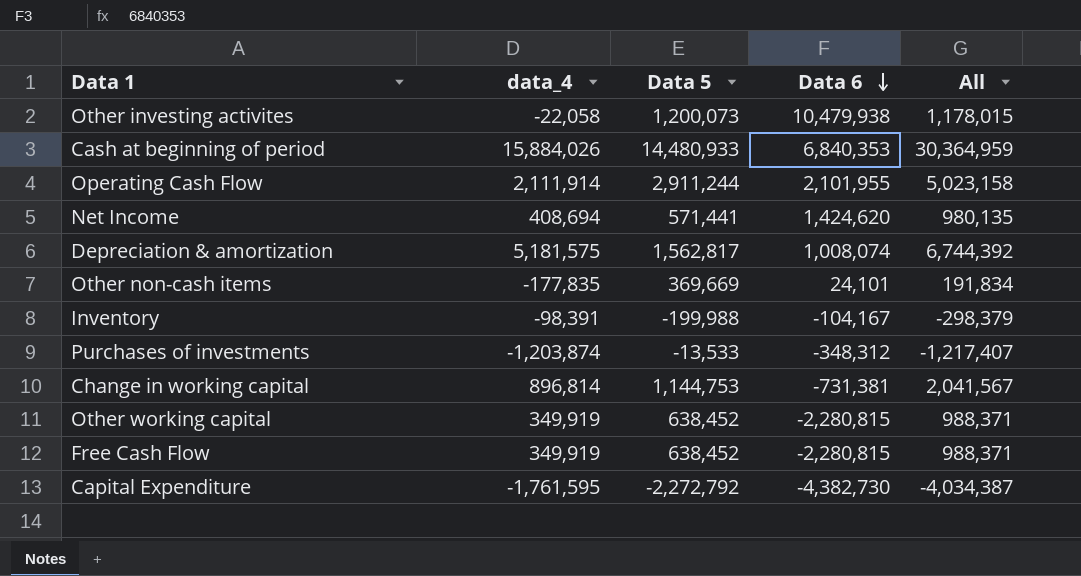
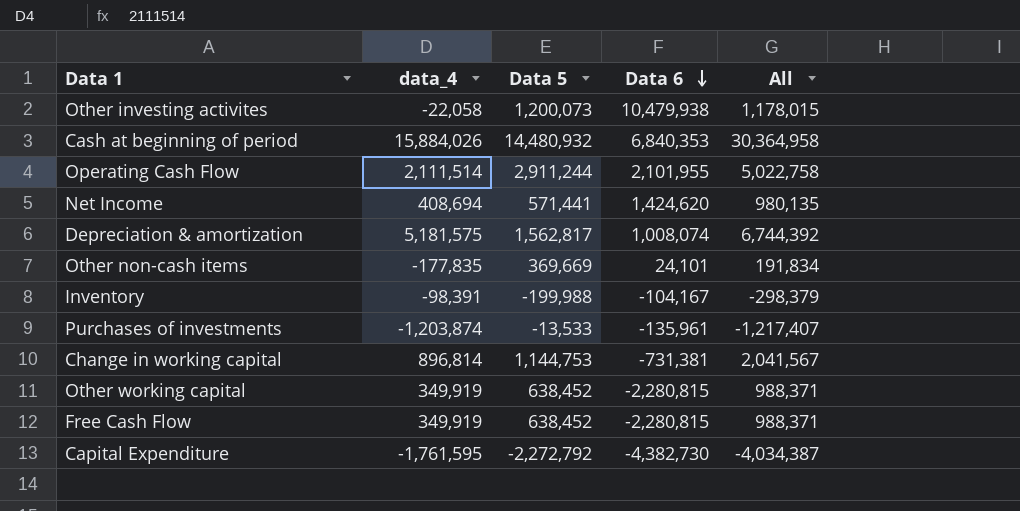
Cash at beginning of period | Data 5: 14,480,933 -> 14,480,932
Cash at beginning of period | All: 30,364,959 -> 30,364,958
Operating Cash Flow | data_4: 2,111,914 -> 2,111,514
Operating Cash Flow | All: 5,023,158 -> 5,022,758
Purchases of investments | Data 6: -348,312 -> -135,961

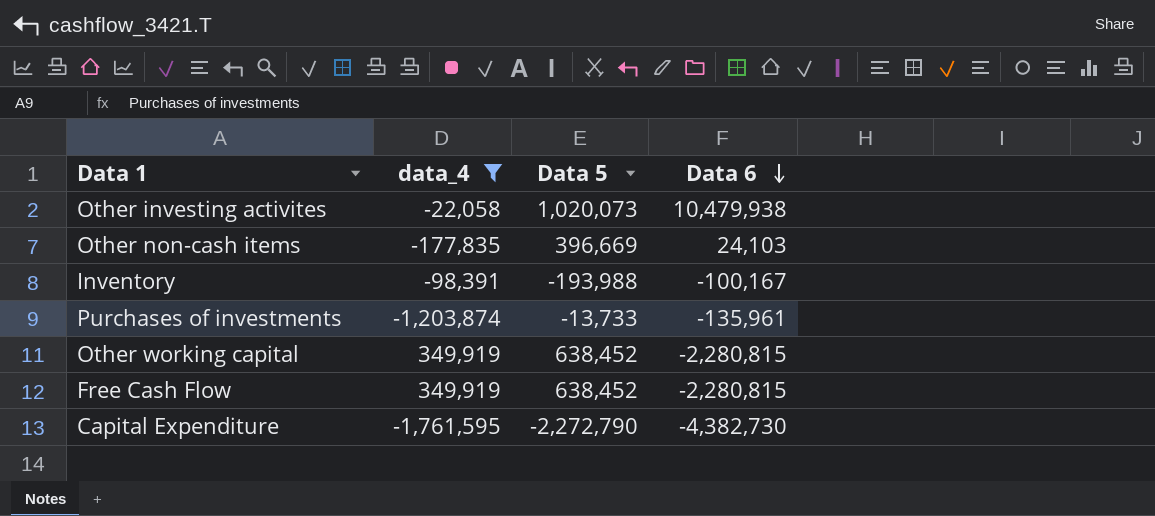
filter: none -> data_4 <= 349,919
column All | formula: [data_4] + [Data 5] -> none
Other investing activites | Data 5: 1,200,073 -> 1,020,073
Other non-cash items | Data 5: 369,669 -> 396,669
Other non-cash items | Data 6: 24,101 -> 24,103
Inventory | Data 5: -199,988 -> -193,988
Inventory | Data 6: -104,167 -> -100,167
Purchases of investments | Data 5: -13,533 -> -13,733
Capital Expenditure | Data 5: -2,272,792 -> -2,272,790

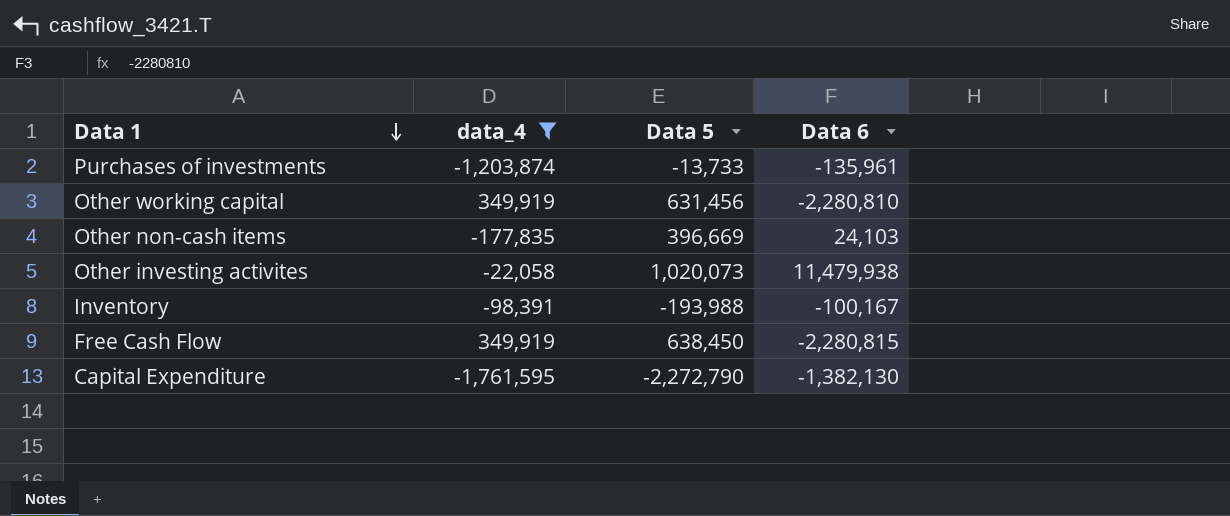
row order: Data 6 descending -> Data 1 descending
Other working capital | Data 5: 638,452 -> 631,456
Other working capital | Data 6: -2,280,815 -> -2,280,810
Other investing activites | Data 6: 10,479,938 -> 11,479,938
Free Cash Flow | Data 5: 638,452 -> 638,450
Capital Expenditure | Data 6: -4,382,730 -> -1,382,130

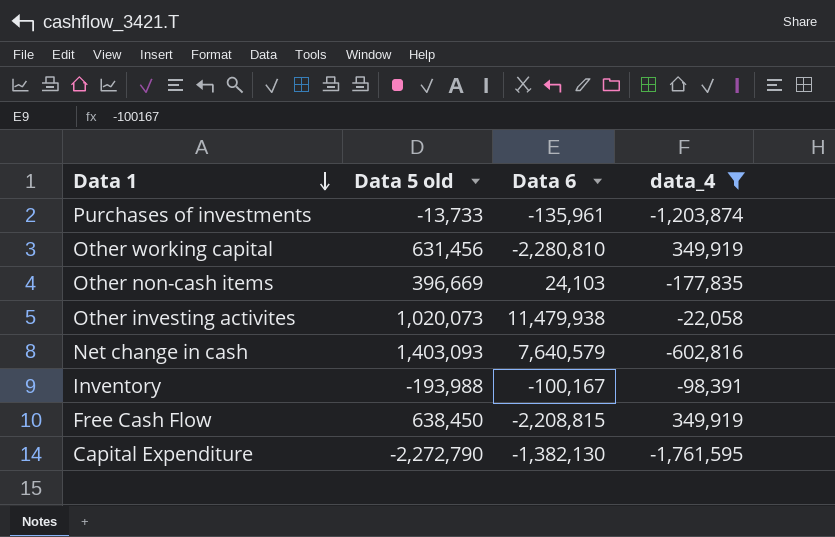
column name: Data 5 -> Data 5 old
column data_4 | position: 2 -> 4
row Net change in cash: none -> 1,403,093 | 7,640,579 | -602,816
Free Cash Flow | Data 6: -2,280,815 -> -2,208,815

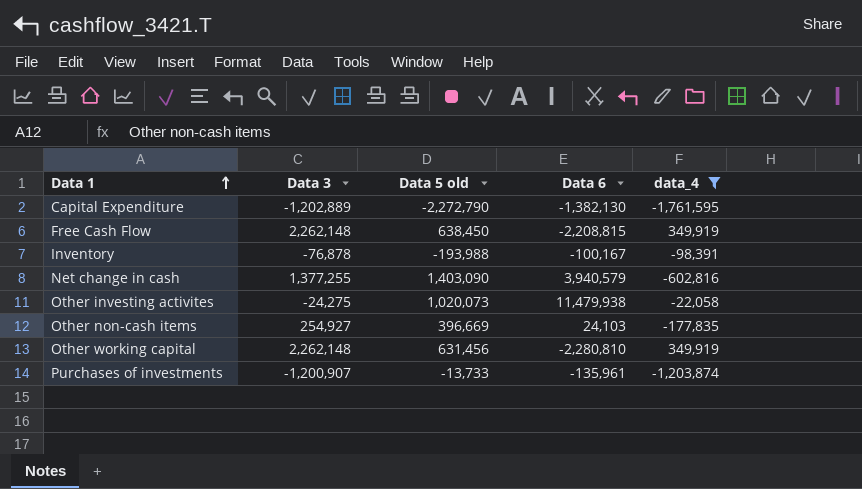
row order: Data 1 descending -> Data 1 ascending
column Data 3 | position: none -> 2
Net change in cash | Data 5 old: 1,403,093 -> 1,403,090
Net change in cash | Data 6: 7,640,579 -> 3,940,579

